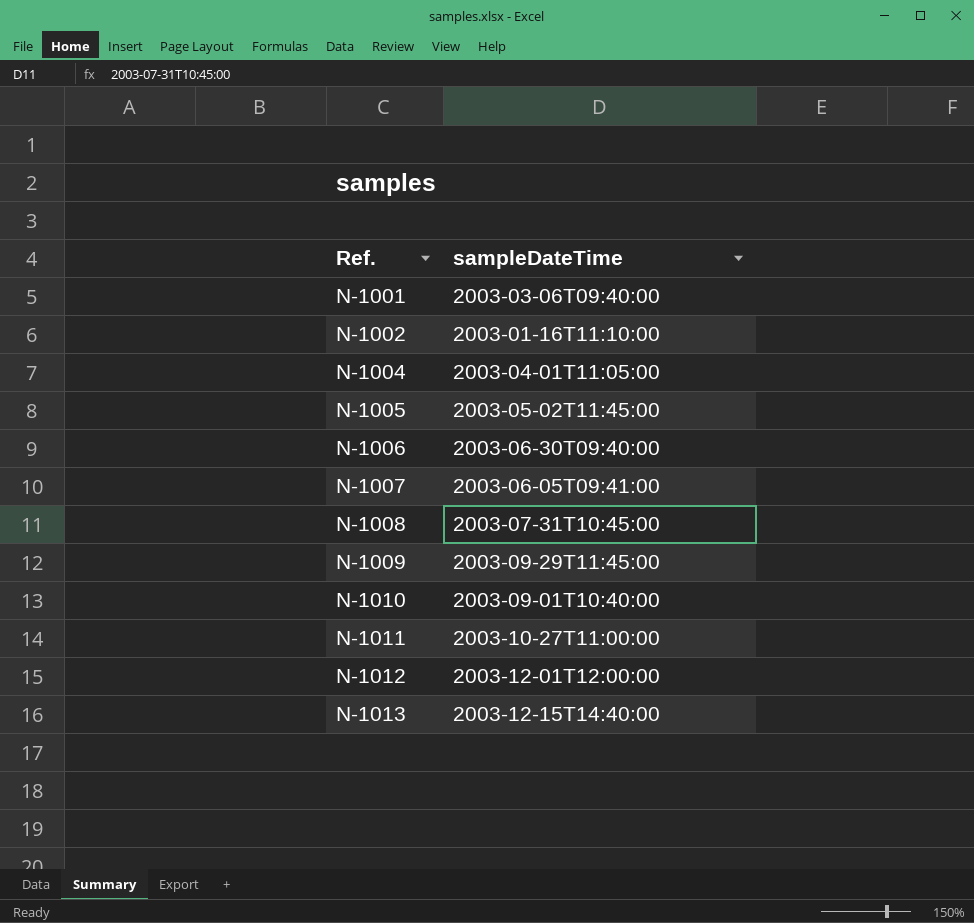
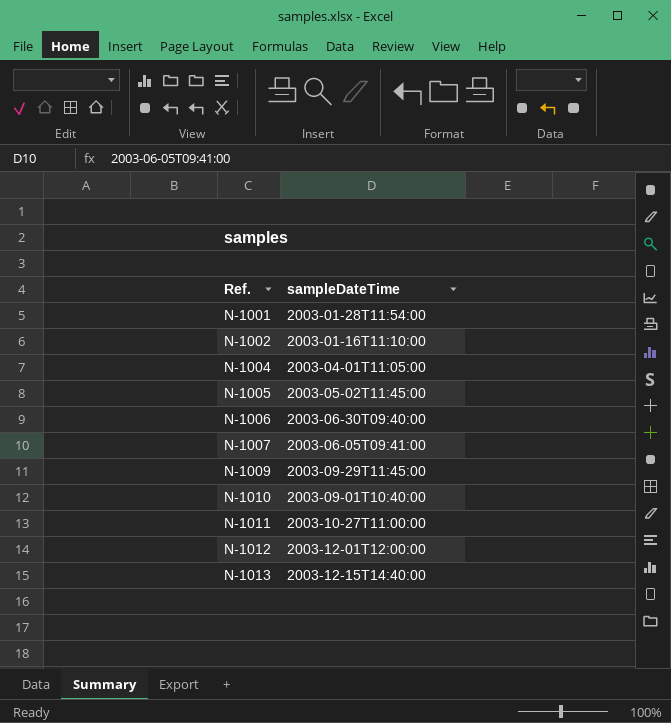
row N-1008: 2003-07-31T10:45:00 -> none
N-1001 | sampleDateTime: 2003-03-06T09:40:00 -> 2003-01-28T11:54:00

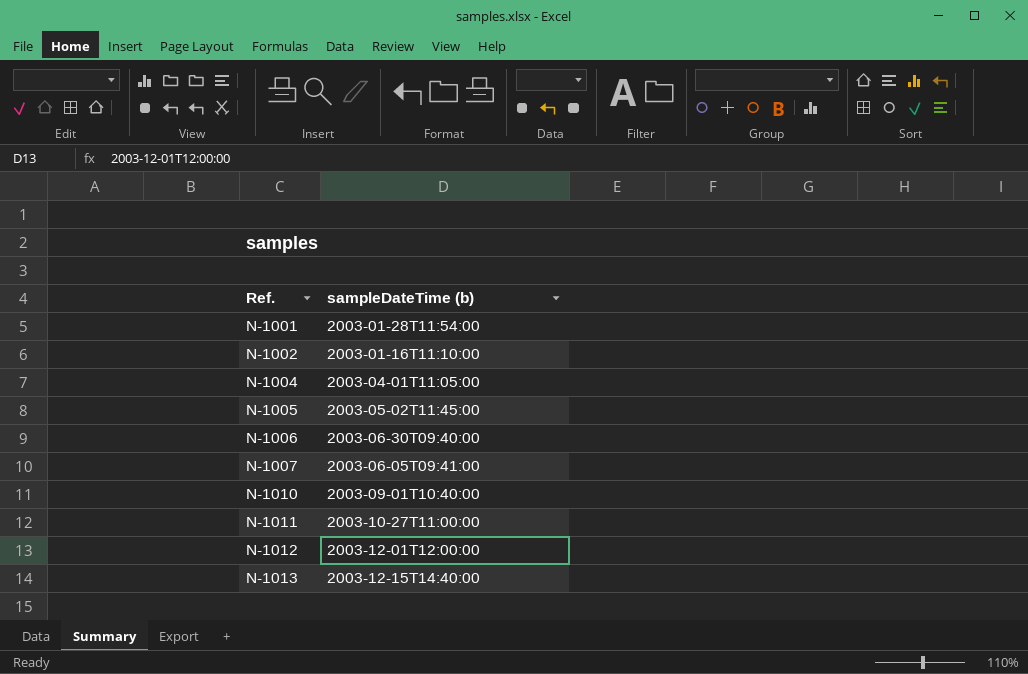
column name: sampleDateTime -> sampleDateTime (b)
row N-1009: 2003-09-29T11:45:00 -> none

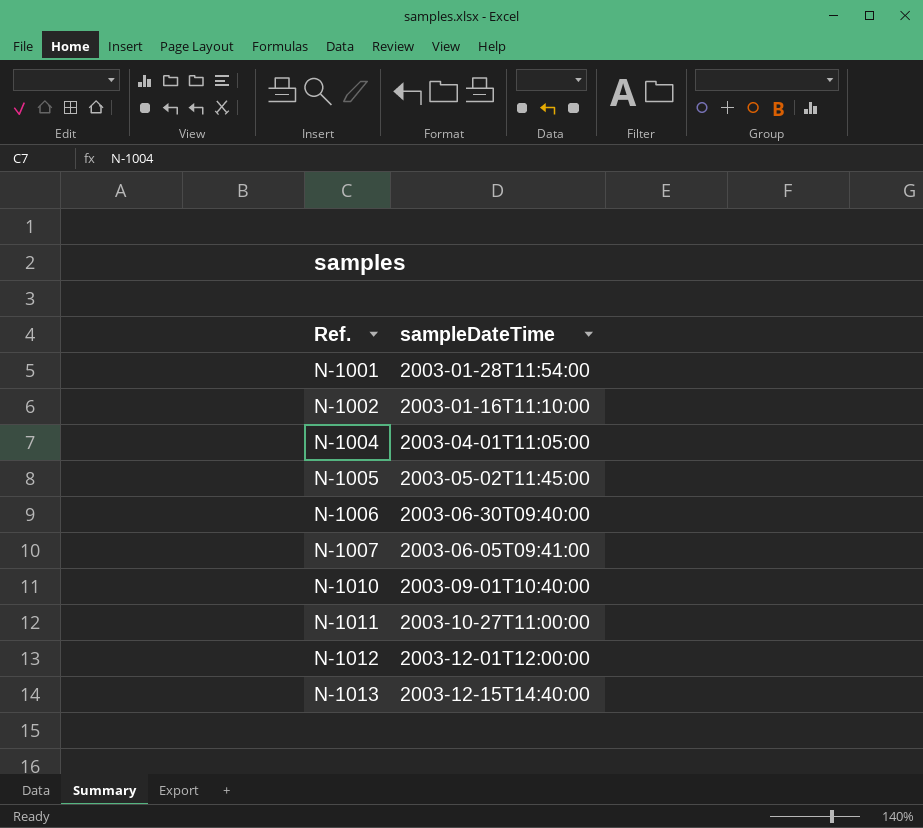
column name: sampleDateTime (b) -> sampleDateTime

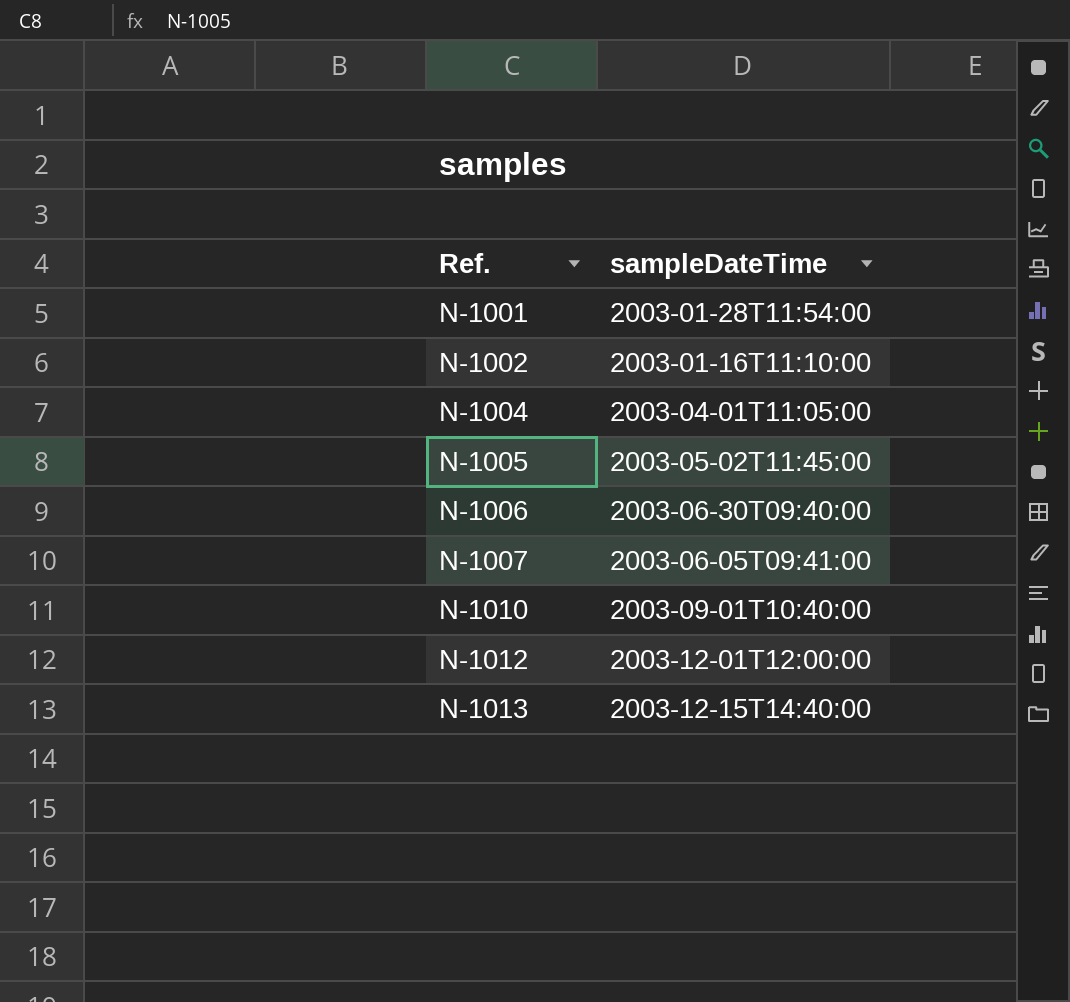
row N-1011: 2003-10-27T11:00:00 -> none

